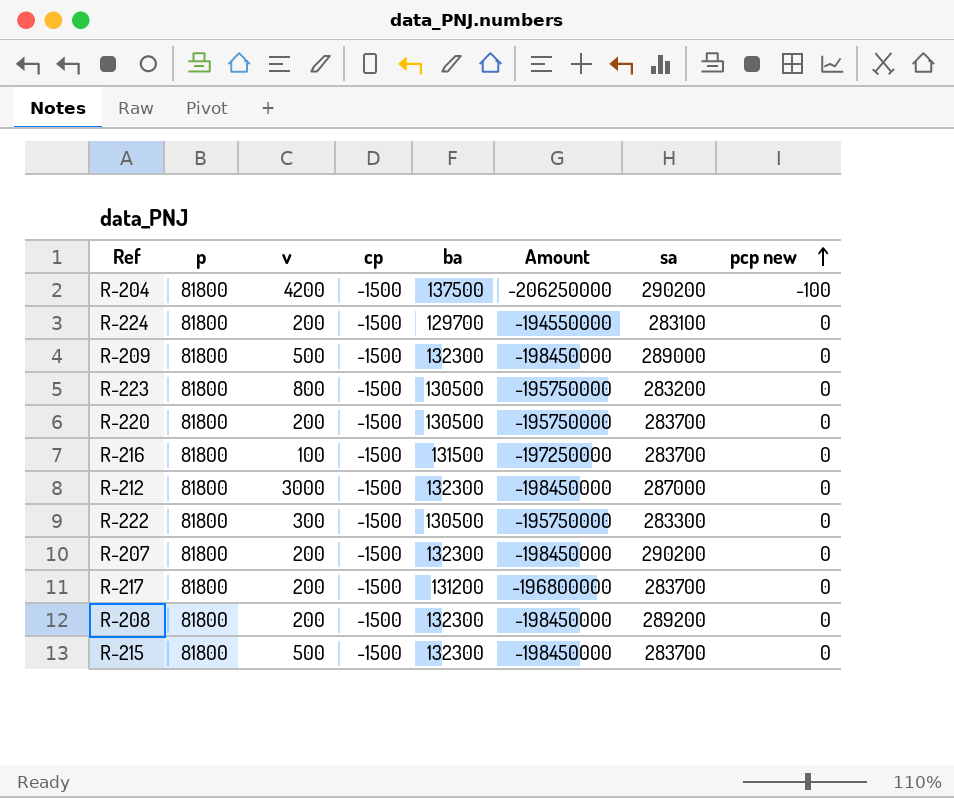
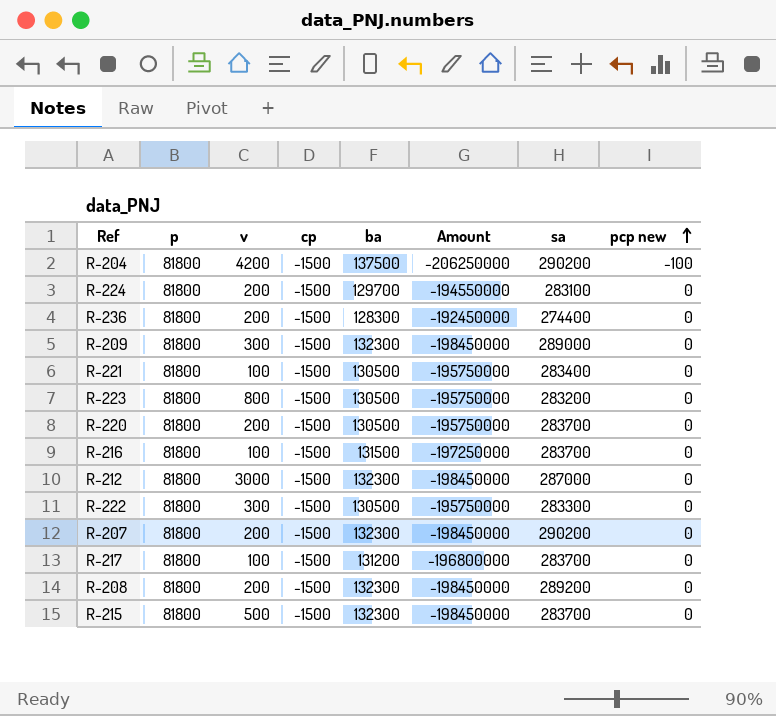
row R-236: none -> 81800 | 200 | -1500 | 128300 | -192450000 | 274400 | 0
R-209 | v: 500 -> 300
row R-221: none -> 81800 | 100 | -1500 | 130500 | -195750000 | 283400 | 0
R-217 | v: 200 -> 100

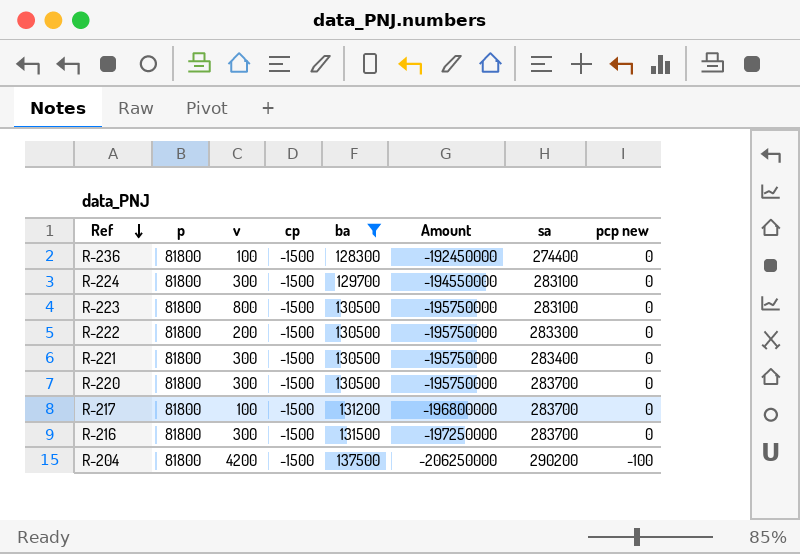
filter: none -> ba != 132300
row order: pcp new ascending -> Ref descending
R-236 | v: 200 -> 100
R-224 | v: 200 -> 300
R-223 | sa: 283200 -> 283100
R-222 | v: 300 -> 200
R-221 | v: 100 -> 300
R-220 | v: 200 -> 300
R-216 | v: 100 -> 300

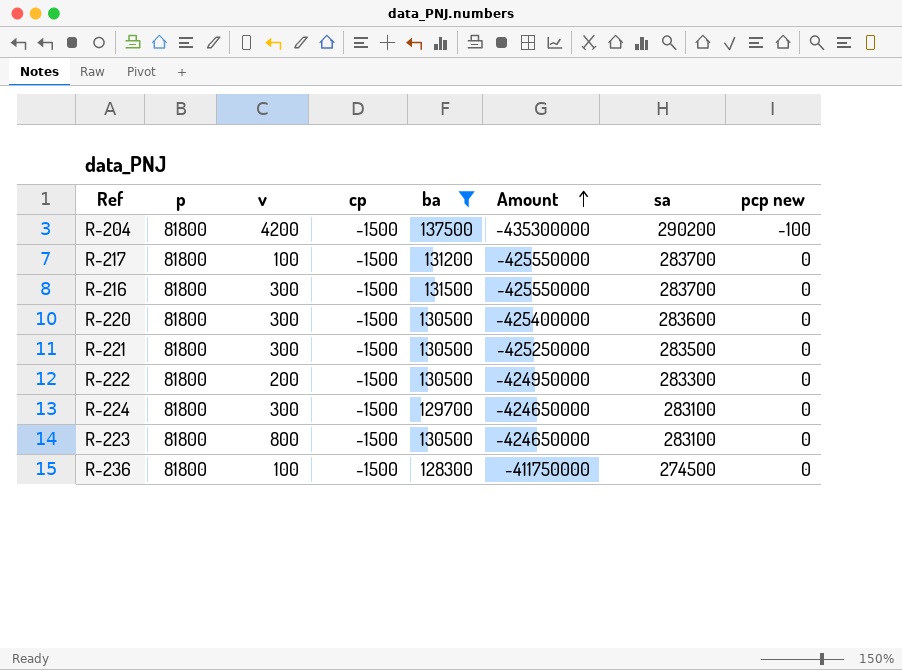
row order: Ref descending -> Amount ascending
column Amount | formula: [cp] * [ba] -> [cp] * [sa]
R-220 | sa: 283700 -> 283600
R-221 | sa: 283400 -> 283500
R-236 | sa: 274400 -> 274500

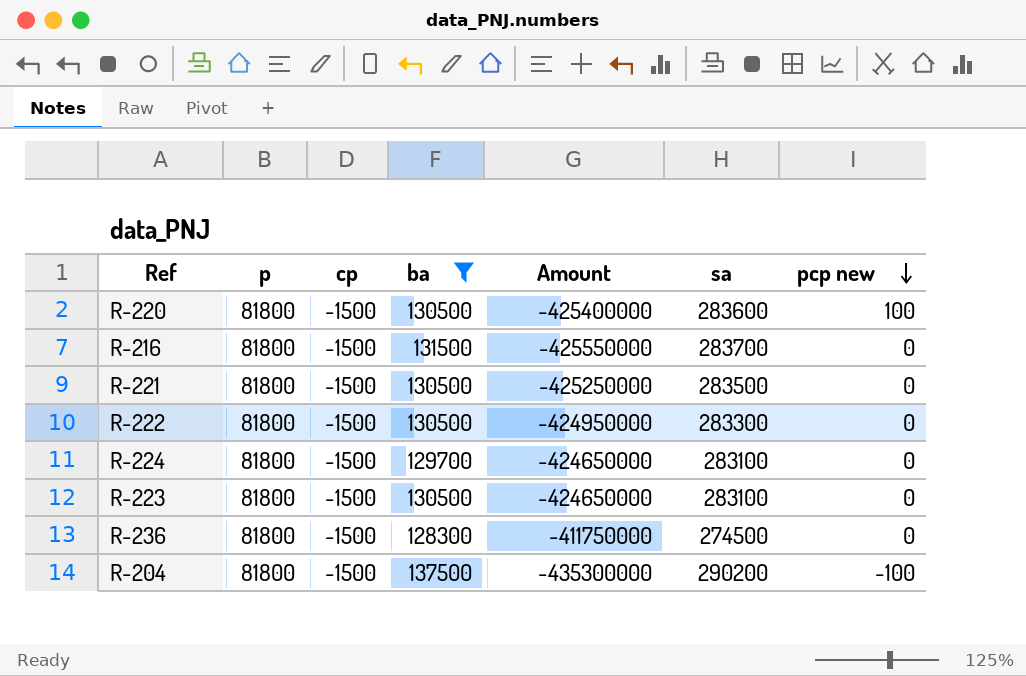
row order: Amount ascending -> pcp new descending
column v | position: 3 -> none
row R-217: 81800 | 100 | -1500 | 131200 | -425550000 | 283700 | 0 -> none
R-220 | pcp new: 0 -> 100

